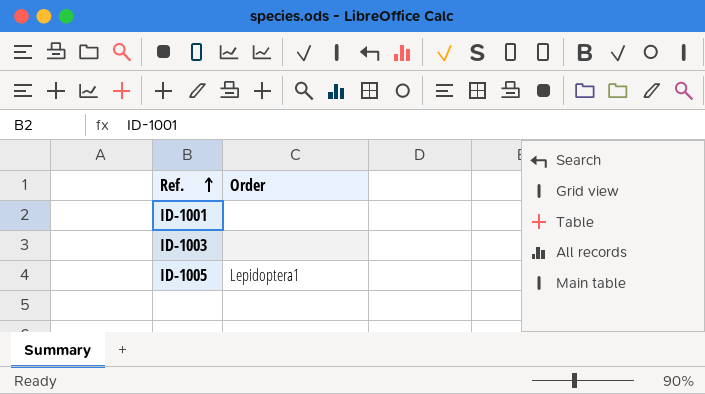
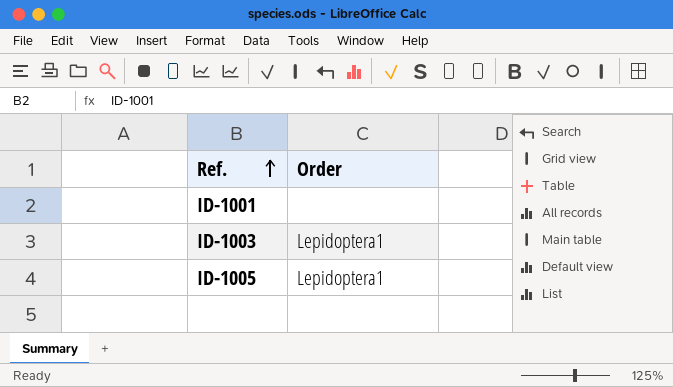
ID-1003 | Order: none -> Lepidoptera1

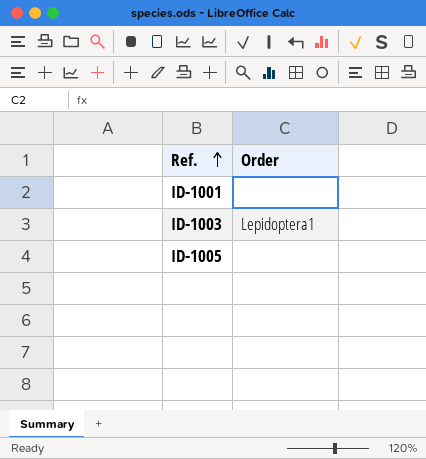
ID-1005 | Order: Lepidoptera1 -> none

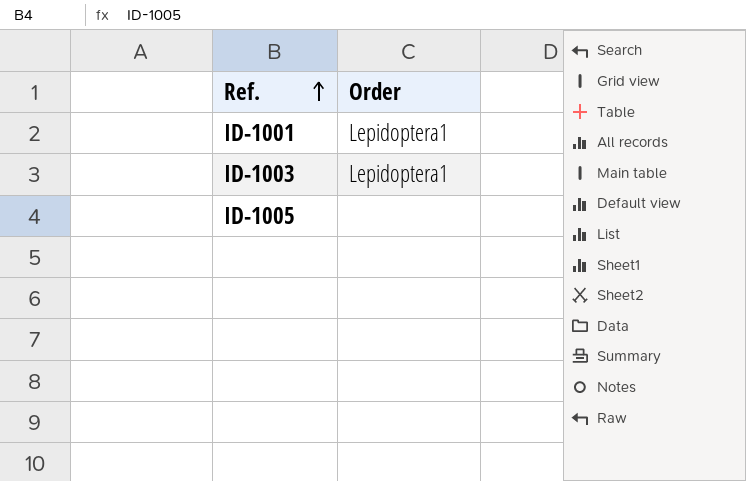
ID-1001 | Order: none -> Lepidoptera1

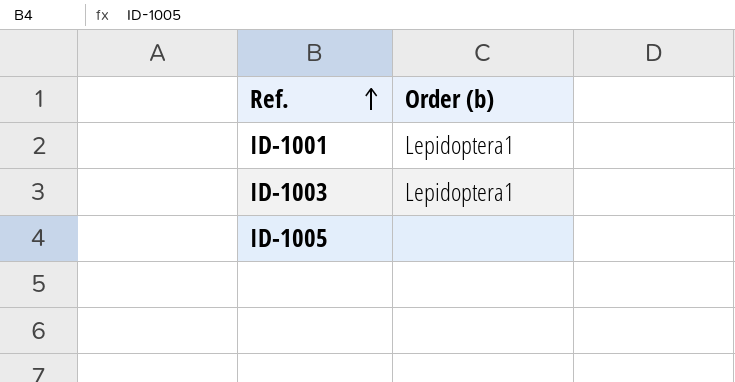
column name: Order -> Order (b)

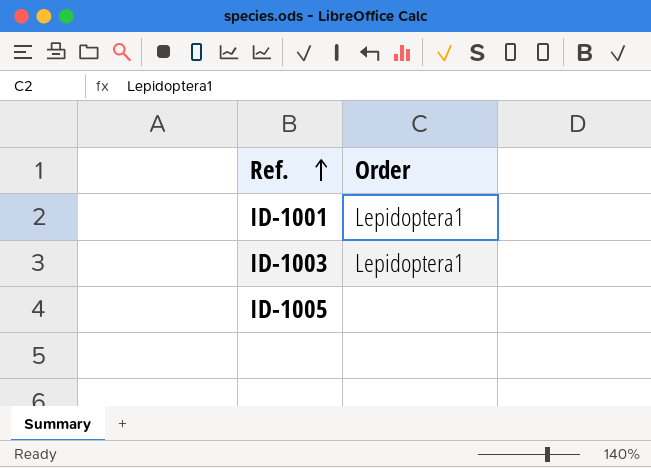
column name: Order (b) -> Order

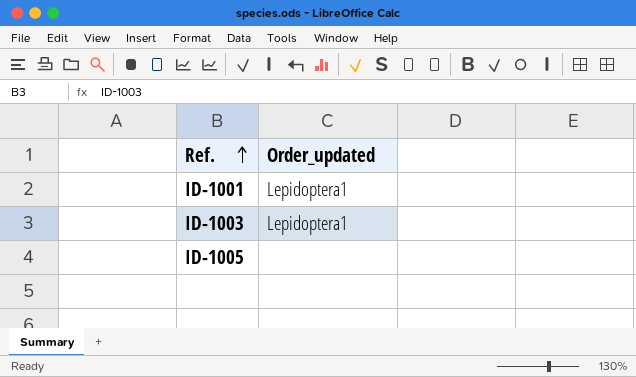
column name: Order -> Order_updated

